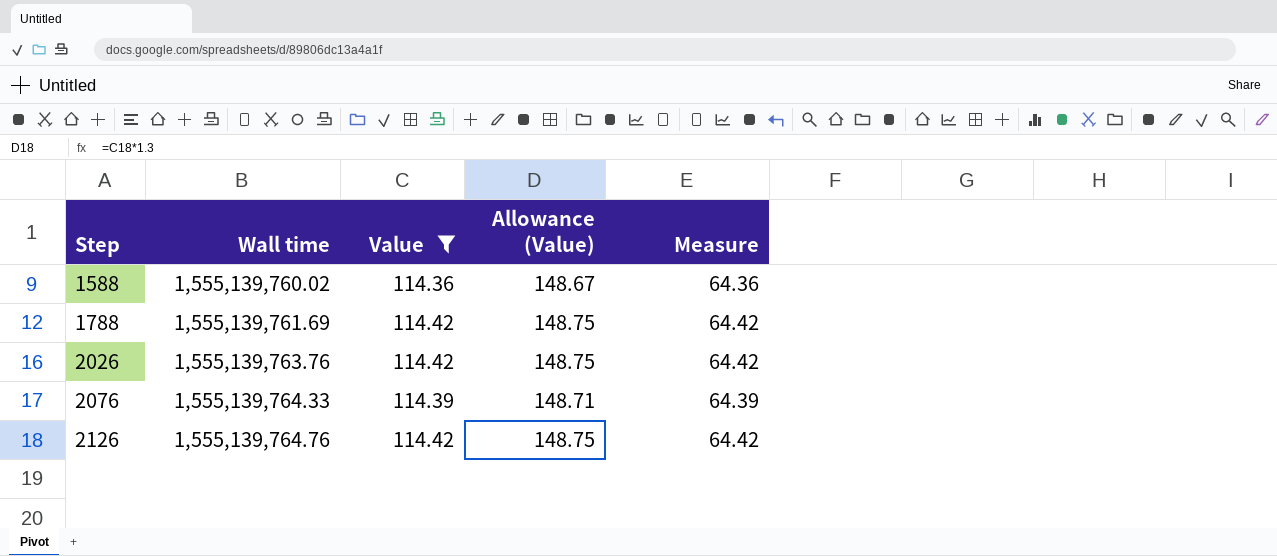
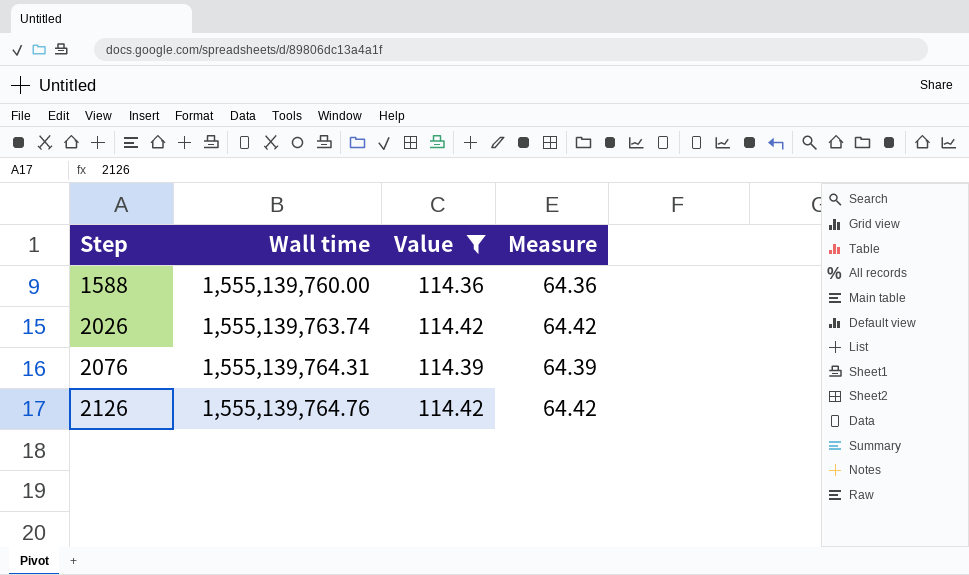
column Allowance (Value) | formula: [Value] * 1.3 -> none
row 1788: 1,555,139,761.69 | 114.42 | 148.75 | 64.42 -> none
1588 | Wall time: 1,555,139,760.02 -> 1,555,139,760.00
2026 | Wall time: 1,555,139,763.76 -> 1,555,139,763.74
2076 | Wall time: 1,555,139,764.33 -> 1,555,139,764.31

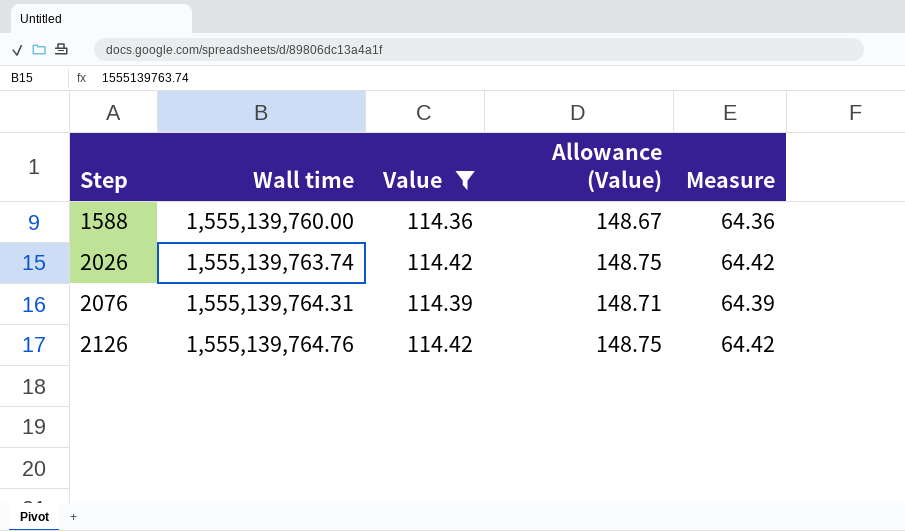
column Allowance (Value) | formula: none -> [Value] * 1.3

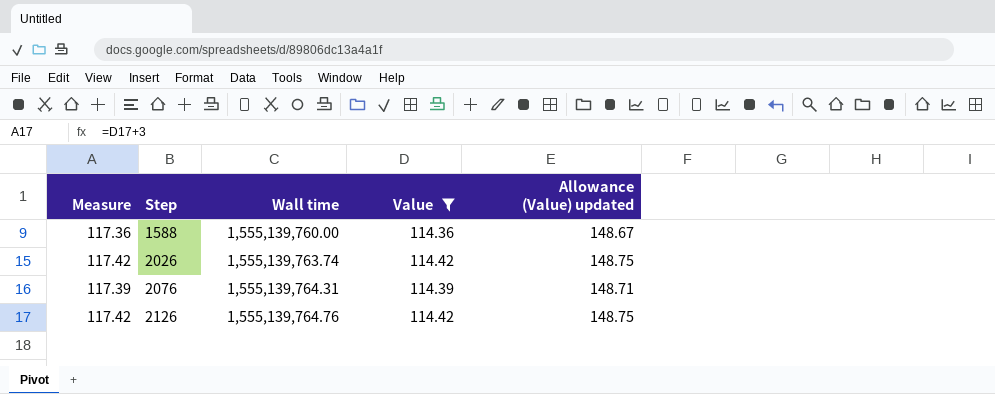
column Measure | formula: [Value] - 50 -> [Value] + 3
column Measure | position: 5 -> 1
column name: Allowance (Value) -> Allowance (Value) updated

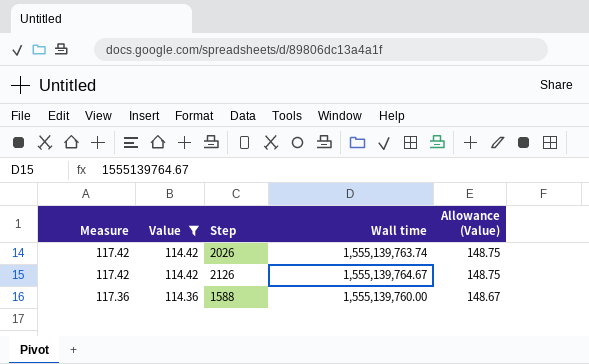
row order: Step ascending -> Measure descending
column Value | position: 4 -> 2
column name: Allowance (Value) updated -> Allowance (Value)
row 2076: 117.39 | 1,555,139,764.31 | 114.39 | 148.71 -> none
2126 | Wall time: 1,555,139,764.76 -> 1,555,139,764.67

